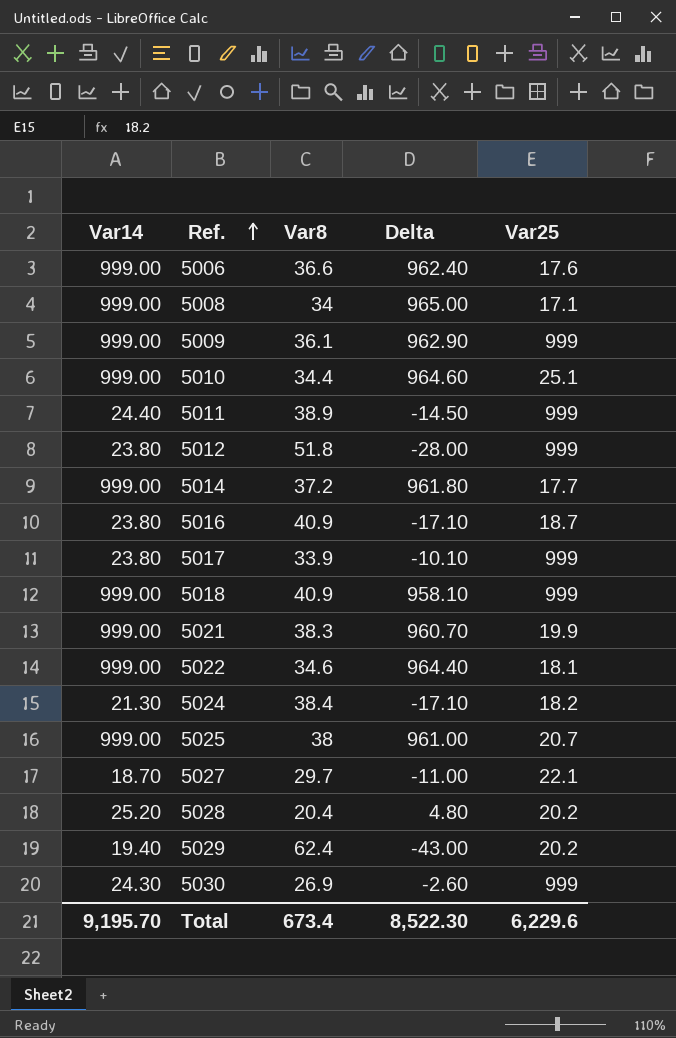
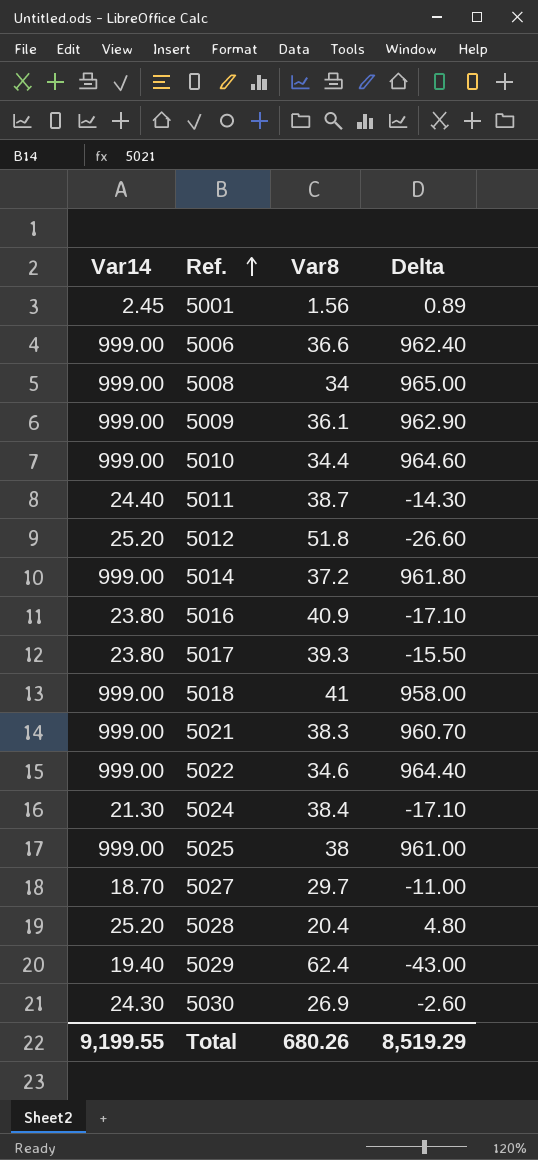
column Var25 | position: 5 -> none
row 5001: none -> 2.45 | 1.56 | 0.89
5011 | Var8: 38.9 -> 38.7
5011 | Delta: -14.50 -> -14.30
5012 | Var14: 23.80 -> 25.20
5012 | Delta: -28.00 -> -26.60
5017 | Var8: 33.9 -> 39.3
5017 | Delta: -10.10 -> -15.50
5018 | Var8: 40.9 -> 41
5018 | Delta: 958.10 -> 958.00
Total | Var14: 9,195.70 -> 9,199.55
Total | Var8: 673.4 -> 680.26
Total | Delta: 8,522.30 -> 8,519.29

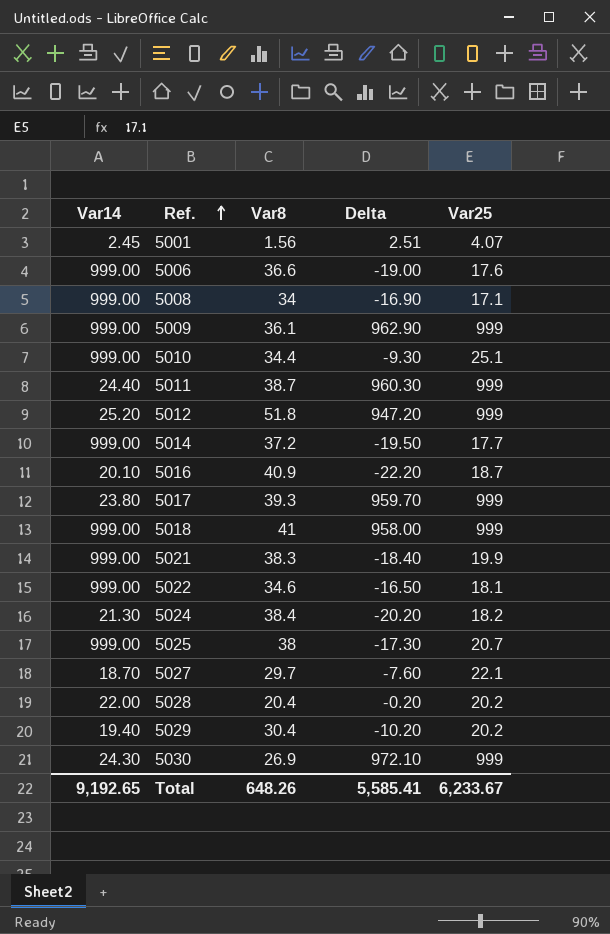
column Delta | formula: [Var14] - [Var8] -> [Var25] - [Var8]
column Var25 | position: none -> 5
5016 | Var14: 23.80 -> 20.10
5028 | Var14: 25.20 -> 22.00
5029 | Var8: 62.4 -> 30.4
Total | Var14: 9,199.55 -> 9,192.65
Total | Var8: 680.26 -> 648.26
Total | Delta: 8,519.29 -> 5,585.41

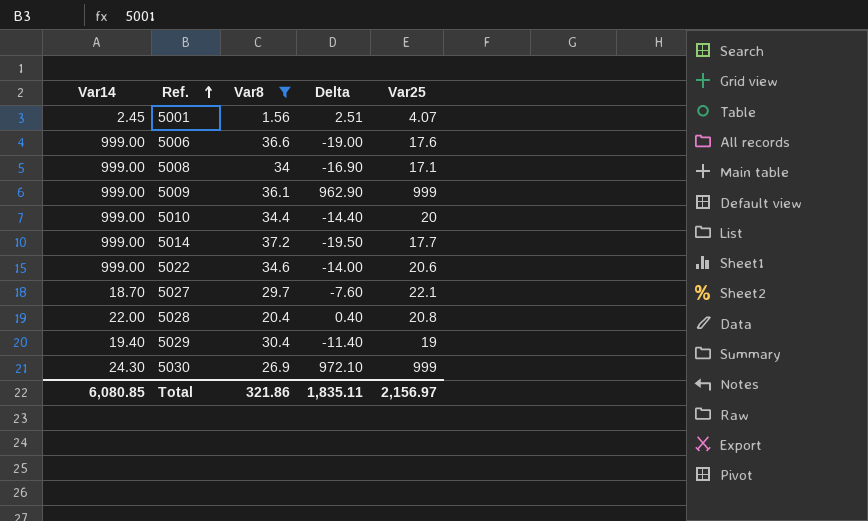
filter: none -> Var8 <= 37.2
5010 | Delta: -9.30 -> -14.40
5010 | Var25: 25.1 -> 20
5022 | Delta: -16.50 -> -14.00
5022 | Var25: 18.1 -> 20.6
5028 | Delta: -0.20 -> 0.40
5028 | Var25: 20.2 -> 20.8
5029 | Delta: -10.20 -> -11.40
5029 | Var25: 20.2 -> 19
Total | Var14: 9,192.65 -> 6,080.85
Total | Var8: 648.26 -> 321.86
Total | Delta: 5,585.41 -> 1,835.11
Total | Var25: 6,233.67 -> 2,156.97

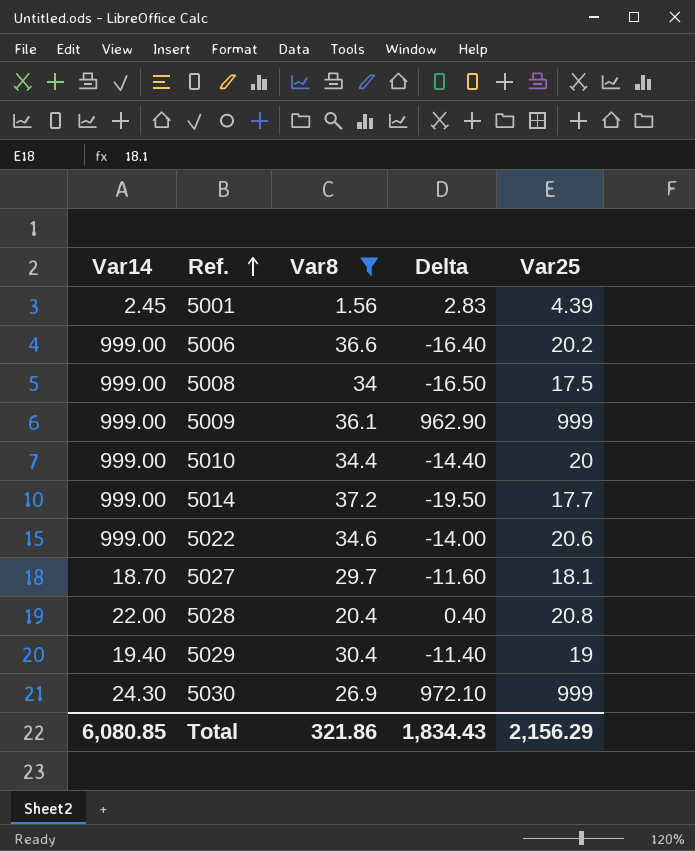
5001 | Delta: 2.51 -> 2.83
5001 | Var25: 4.07 -> 4.39
5006 | Delta: -19.00 -> -16.40
5006 | Var25: 17.6 -> 20.2
5008 | Delta: -16.90 -> -16.50
5008 | Var25: 17.1 -> 17.5
5027 | Delta: -7.60 -> -11.60
5027 | Var25: 22.1 -> 18.1
Total | Delta: 1,835.11 -> 1,834.43
Total | Var25: 2,156.97 -> 2,156.29

